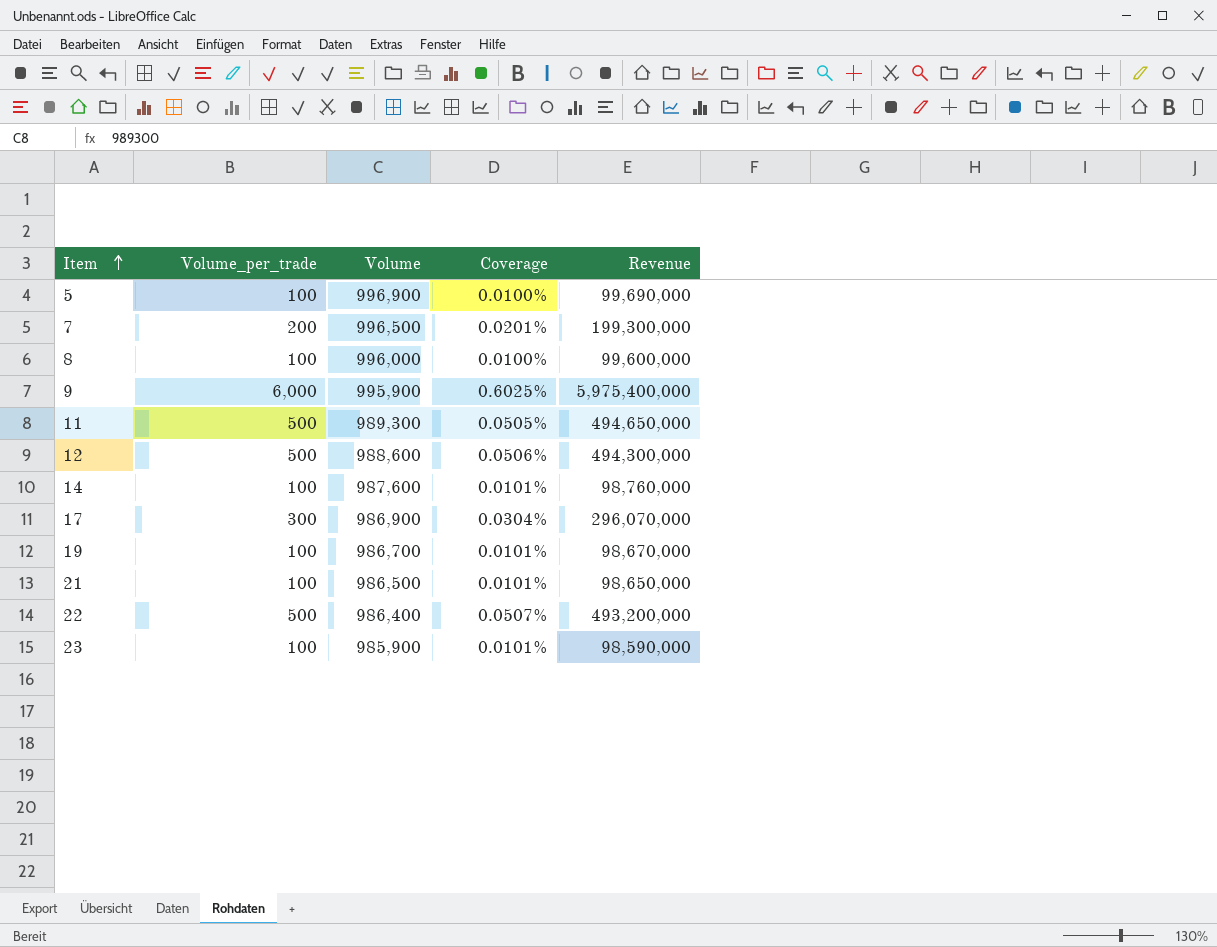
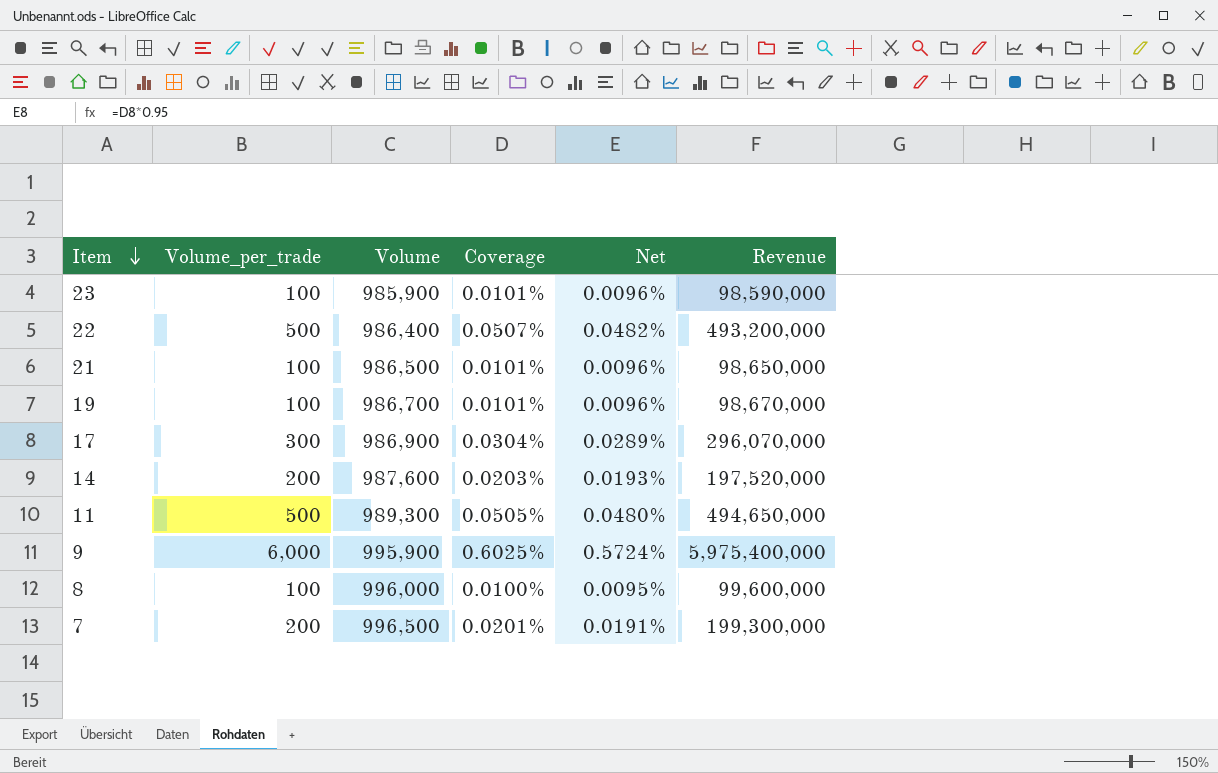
row order: Item ascending -> Item descending
column Net | formula: none -> [Coverage] * 0.95
row 5: 100 | 996,900 | 0.0100% | 99,690,000 -> none
row 12: 500 | 988,600 | 0.0506% | 494,300,000 -> none
14 | Volume_per_trade: 100 -> 200
14 | Coverage: 0.0101% -> 0.0203%
14 | Revenue: 98,760,000 -> 197,520,000

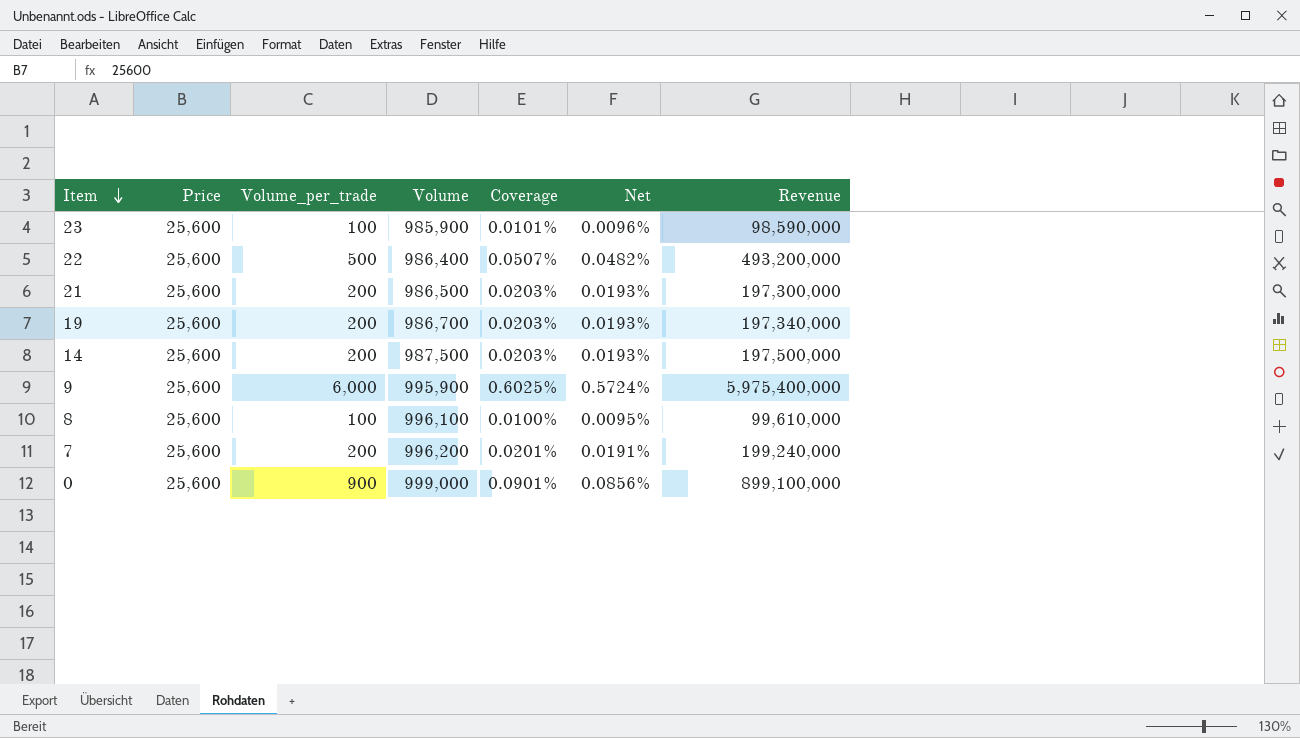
column Price | position: none -> 2
row 17: 300 | 986,900 | 0.0304% | 0.0289% | 296,070,000 -> none
row 11: 500 | 989,300 | 0.0505% | 0.0480% | 494,650,000 -> none
21 | Volume_per_trade: 100 -> 200
21 | Coverage: 0.0101% -> 0.0203%
21 | Net: 0.0096% -> 0.0193%
21 | Revenue: 98,650,000 -> 197,300,000
19 | Volume_per_trade: 100 -> 200
19 | Coverage: 0.0101% -> 0.0203%
19 | Net: 0.0096% -> 0.0193%
19 | Revenue: 98,670,000 -> 197,340,000
14 | Volume: 987,600 -> 987,500
14 | Revenue: 197,520,000 -> 197,500,000
8 | Volume: 996,000 -> 996,100
8 | Revenue: 99,600,000 -> 99,610,000
7 | Volume: 996,500 -> 996,200
7 | Revenue: 199,300,000 -> 199,240,000
row 0: none -> 25,600 | 900 | 999,000 | 0.0901% | 0.0856% | 899,100,000

